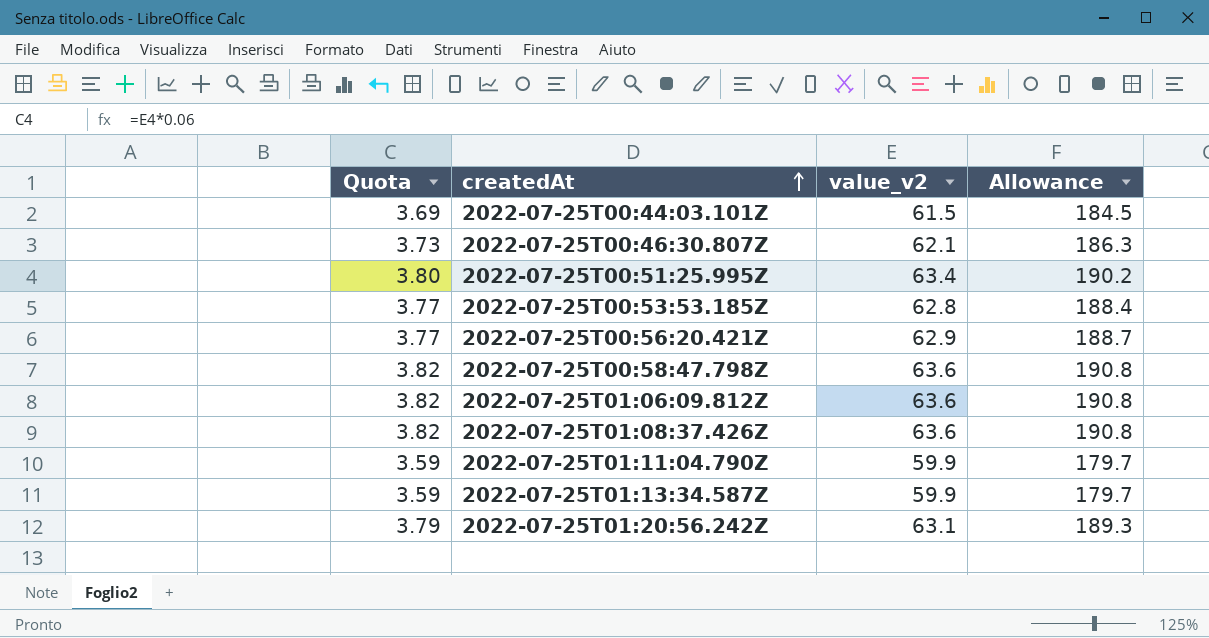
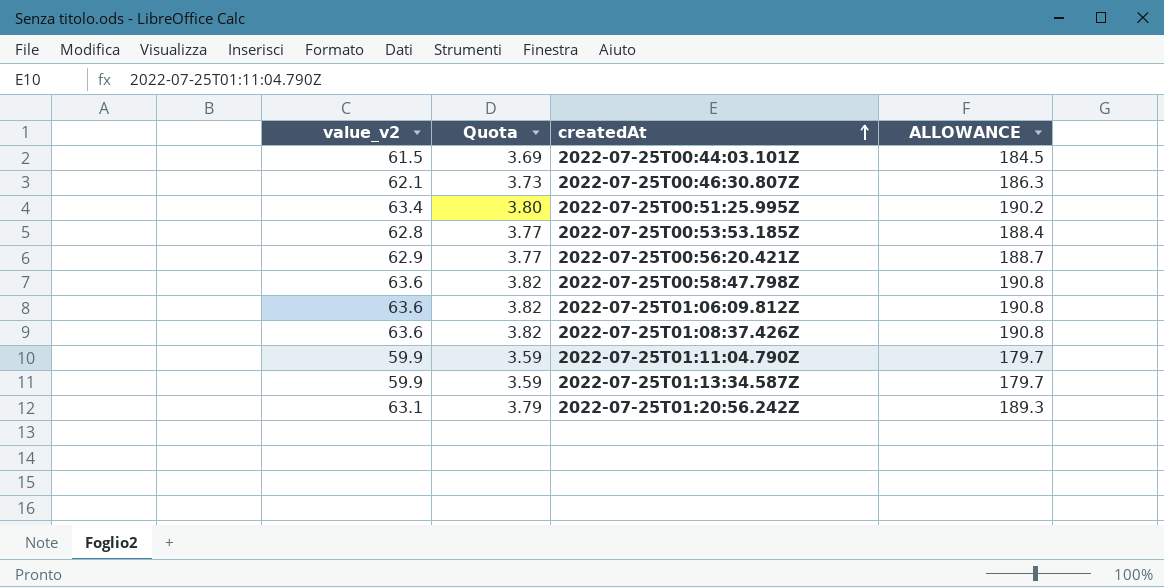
column value_v2 | position: 3 -> 1
column name: Allowance -> ALLOWANCE

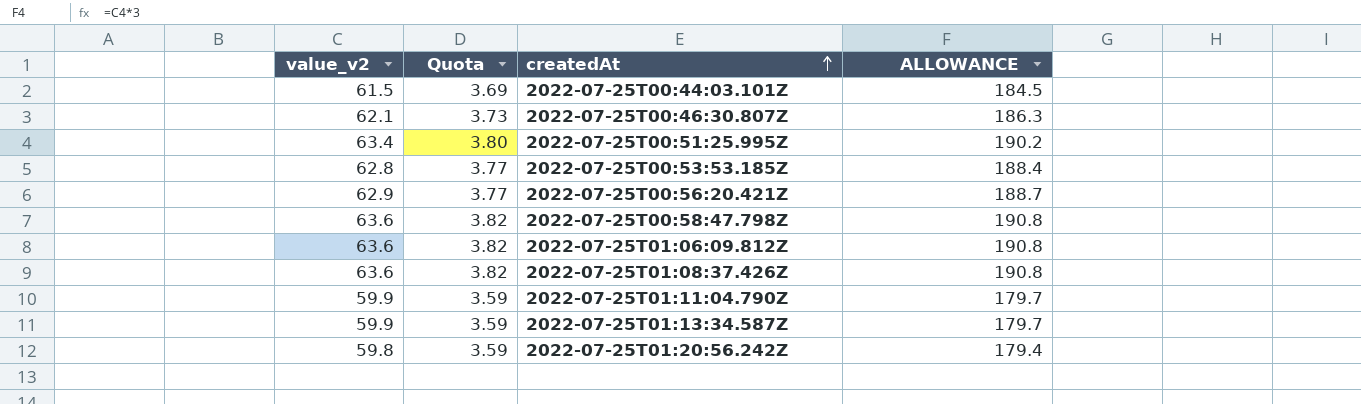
2022-07-25T01:20:56.242Z | value_v2: 63.1 -> 59.8
2022-07-25T01:20:56.242Z | Quota: 3.79 -> 3.59
2022-07-25T01:20:56.242Z | ALLOWANCE: 189.3 -> 179.4

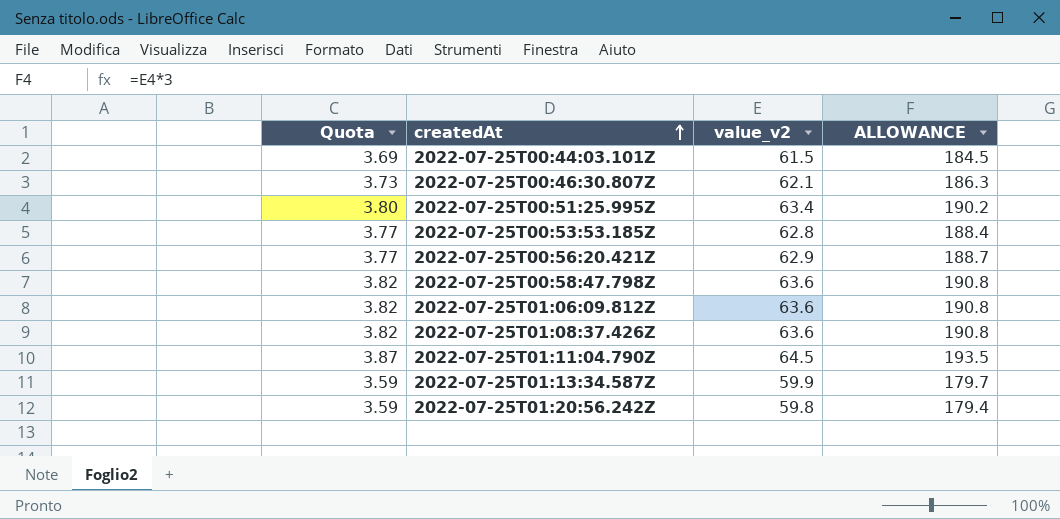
column value_v2 | position: 1 -> 3
2022-07-25T01:11:04.790Z | Quota: 3.59 -> 3.87
2022-07-25T01:11:04.790Z | value_v2: 59.9 -> 64.5
2022-07-25T01:11:04.790Z | ALLOWANCE: 179.7 -> 193.5

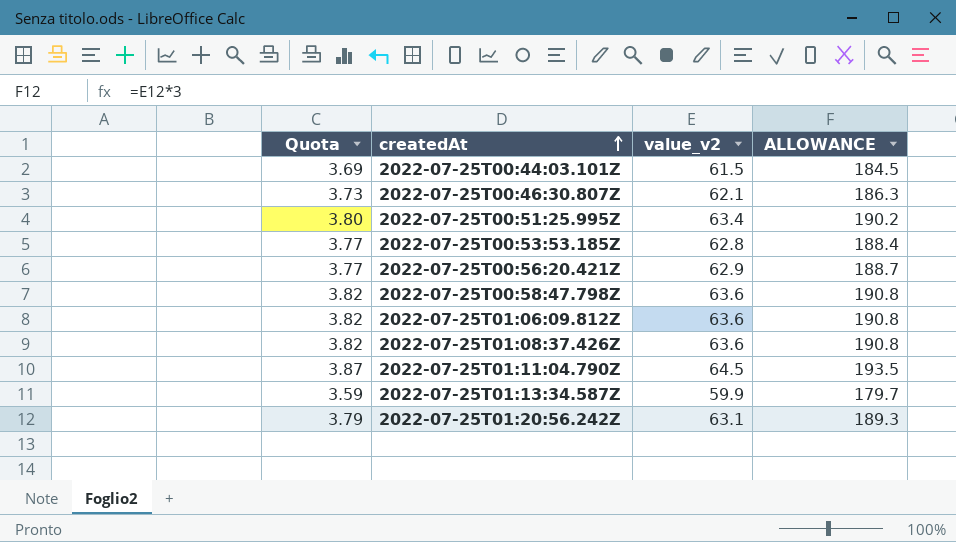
2022-07-25T01:20:56.242Z | Quota: 3.59 -> 3.79
2022-07-25T01:20:56.242Z | value_v2: 59.8 -> 63.1
2022-07-25T01:20:56.242Z | ALLOWANCE: 179.4 -> 189.3

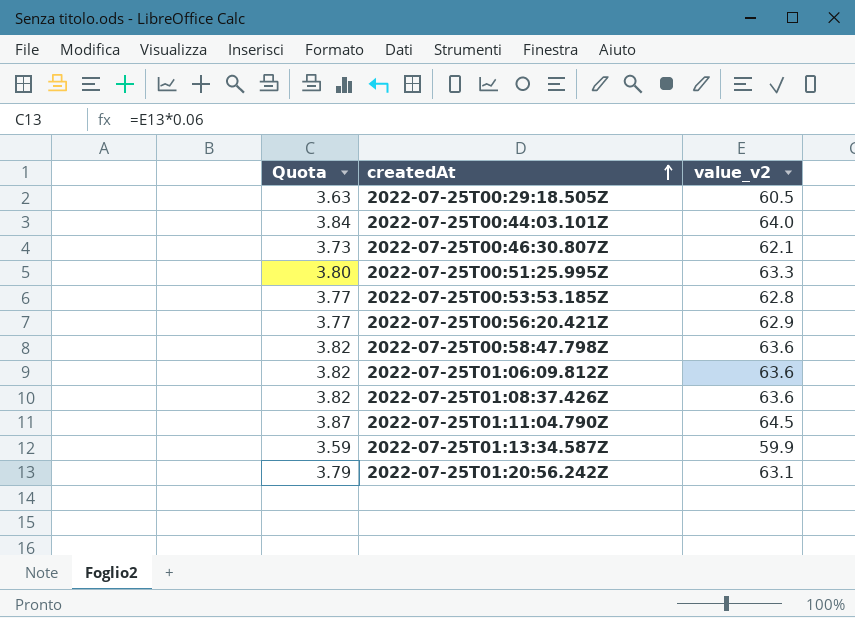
column ALLOWANCE | formula: [value_v2] * 3 -> none
row 2022-07-25T00:29:18.505Z: none -> 3.63 | 60.5
2022-07-25T00:44:03.101Z | Quota: 3.69 -> 3.84
2022-07-25T00:44:03.101Z | value_v2: 61.5 -> 64.0
2022-07-25T00:51:25.995Z | value_v2: 63.4 -> 63.3

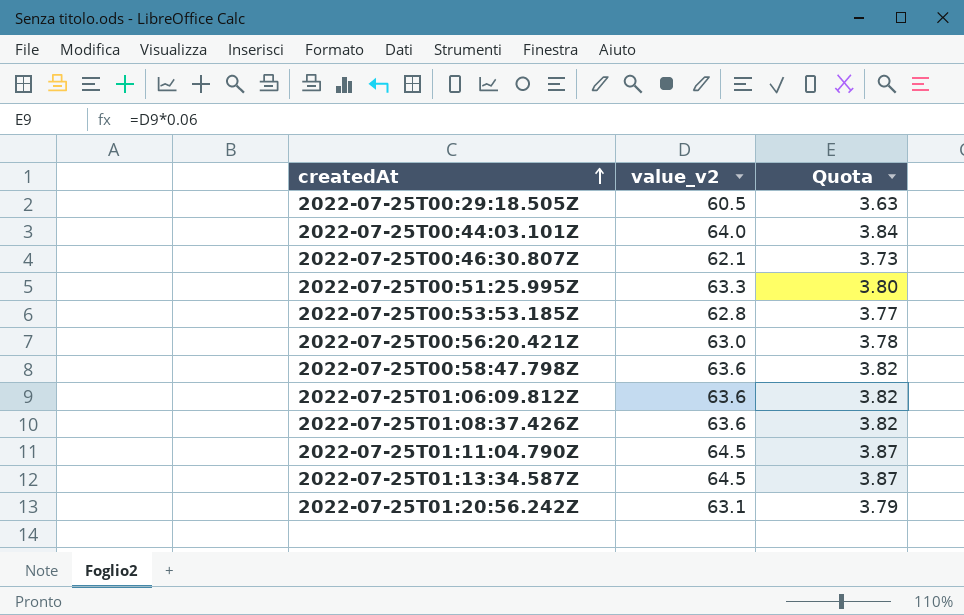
column Quota | position: 1 -> 3
2022-07-25T00:56:20.421Z | value_v2: 62.9 -> 63.0
2022-07-25T00:56:20.421Z | Quota: 3.77 -> 3.78
2022-07-25T01:13:34.587Z | value_v2: 59.9 -> 64.5
2022-07-25T01:13:34.587Z | Quota: 3.59 -> 3.87

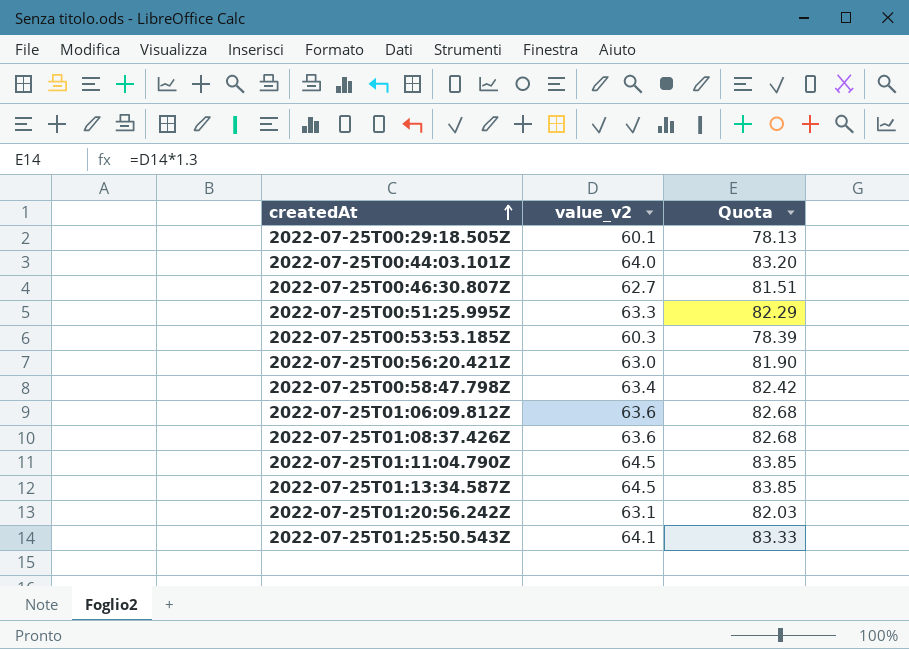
column Quota | formula: [value_v2] * 0.06 -> [value_v2] * 1.3
2022-07-25T00:29:18.505Z | value_v2: 60.5 -> 60.1
2022-07-25T00:46:30.807Z | value_v2: 62.1 -> 62.7
2022-07-25T00:53:53.185Z | value_v2: 62.8 -> 60.3
2022-07-25T00:58:47.798Z | value_v2: 63.6 -> 63.4
row 2022-07-25T01:25:50.543Z: none -> 64.1 | 83.33

